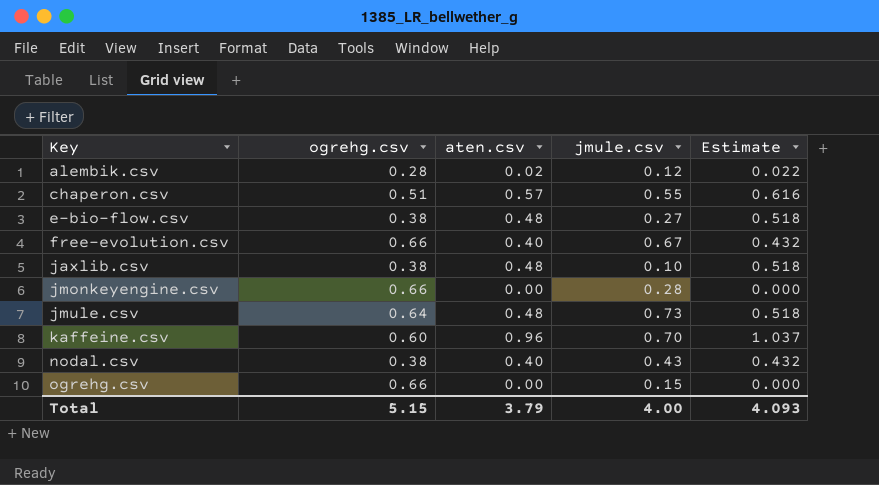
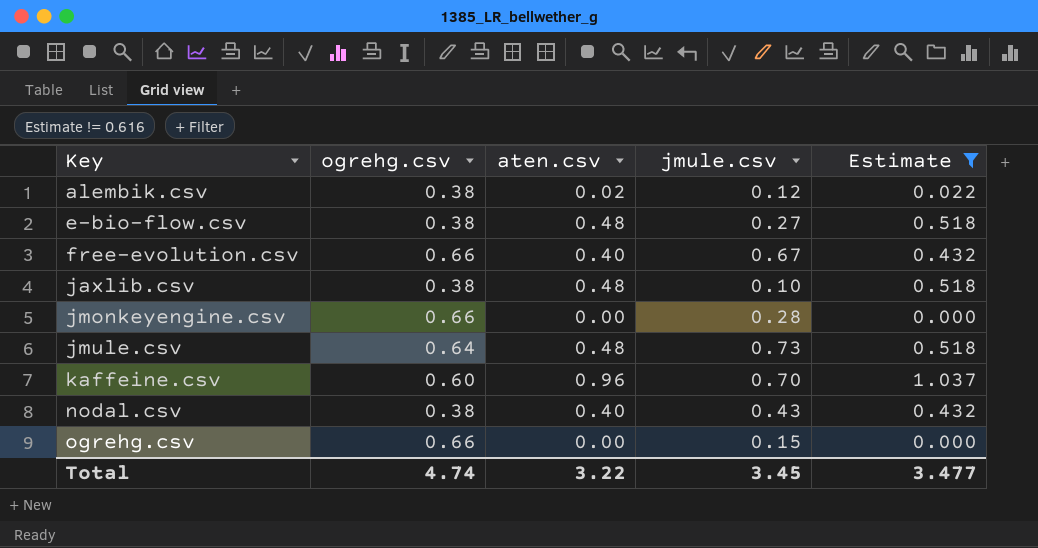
filter: none -> Estimate != 0.616
alembik.csv | ogrehg.csv: 0.28 -> 0.38
Total | ogrehg.csv: 5.15 -> 4.74
Total | aten.csv: 3.79 -> 3.22
Total | jmule.csv: 4.00 -> 3.45
Total | Estimate: 4.093 -> 3.477

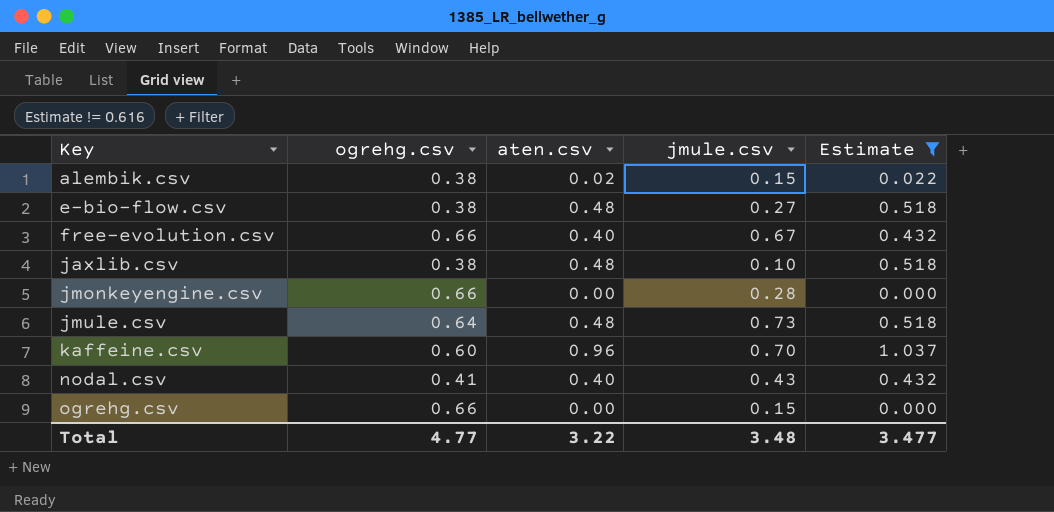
alembik.csv | jmule.csv: 0.12 -> 0.15
nodal.csv | ogrehg.csv: 0.38 -> 0.41
Total | ogrehg.csv: 4.74 -> 4.77
Total | jmule.csv: 3.45 -> 3.48

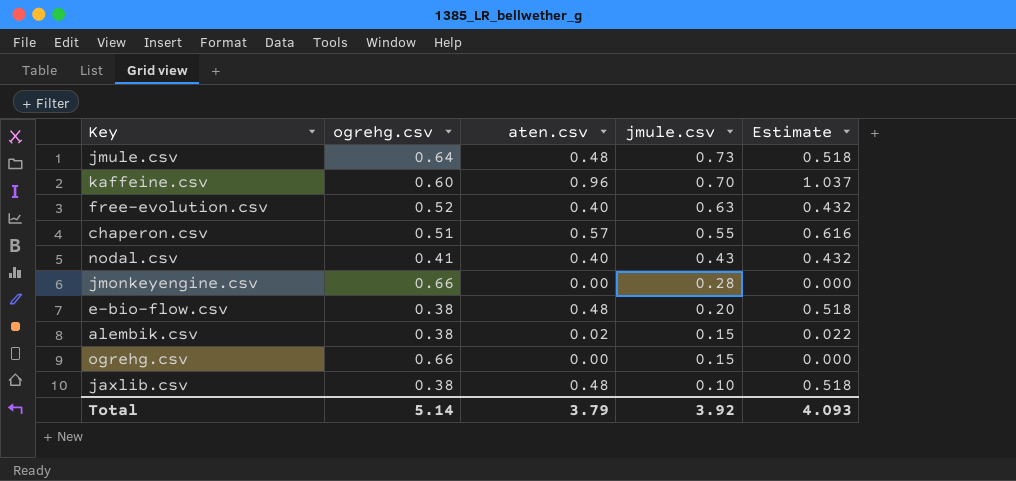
filter: Estimate != 0.616 -> none
row order: Key ascending -> jmule.csv descending
free-evolution.csv | ogrehg.csv: 0.66 -> 0.52
free-evolution.csv | jmule.csv: 0.67 -> 0.63
e-bio-flow.csv | jmule.csv: 0.27 -> 0.20
Total | ogrehg.csv: 4.77 -> 5.14
Total | aten.csv: 3.22 -> 3.79
Total | jmule.csv: 3.48 -> 3.92
Total | Estimate: 3.477 -> 4.093

